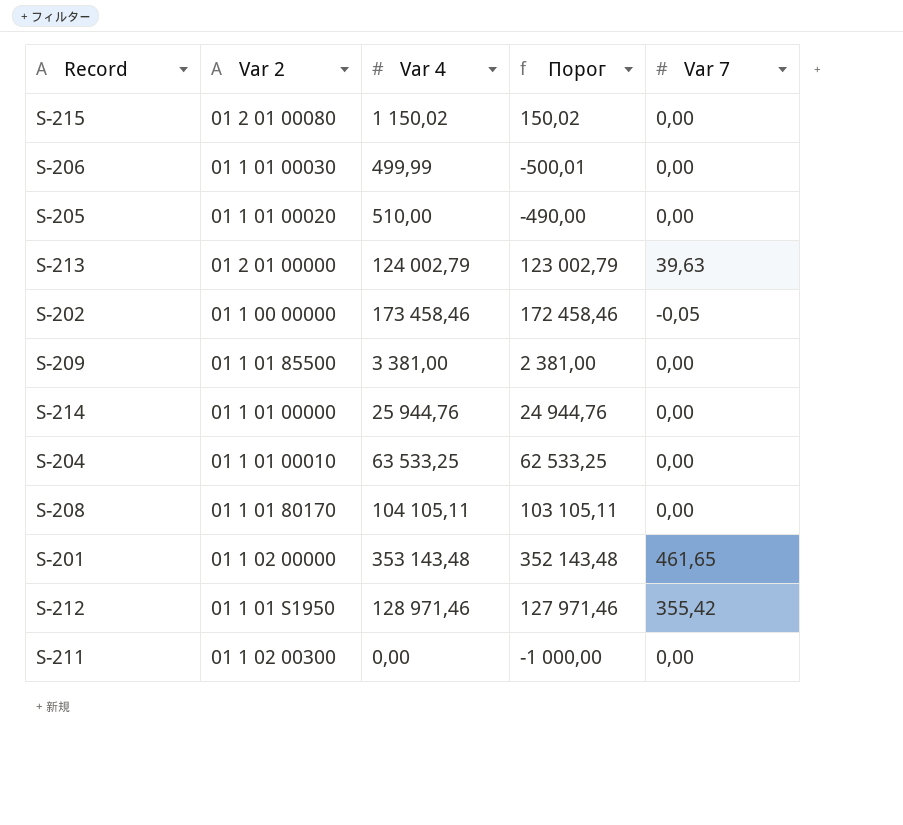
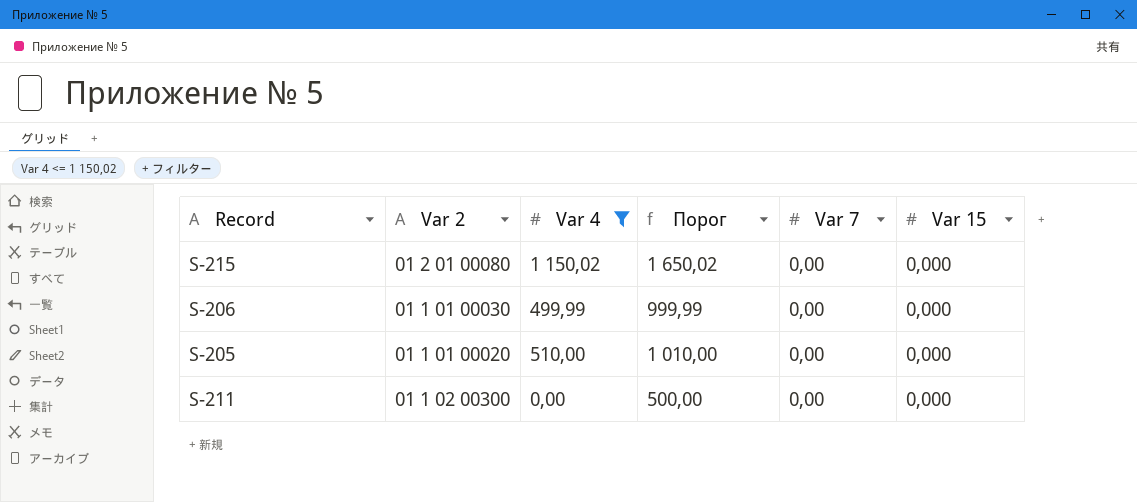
filter: none -> Var 4 <= 1 150,02
column Порог | formula: [Var 4] - 1000 -> [Var 4] + 500
column Var 15 | position: none -> 6

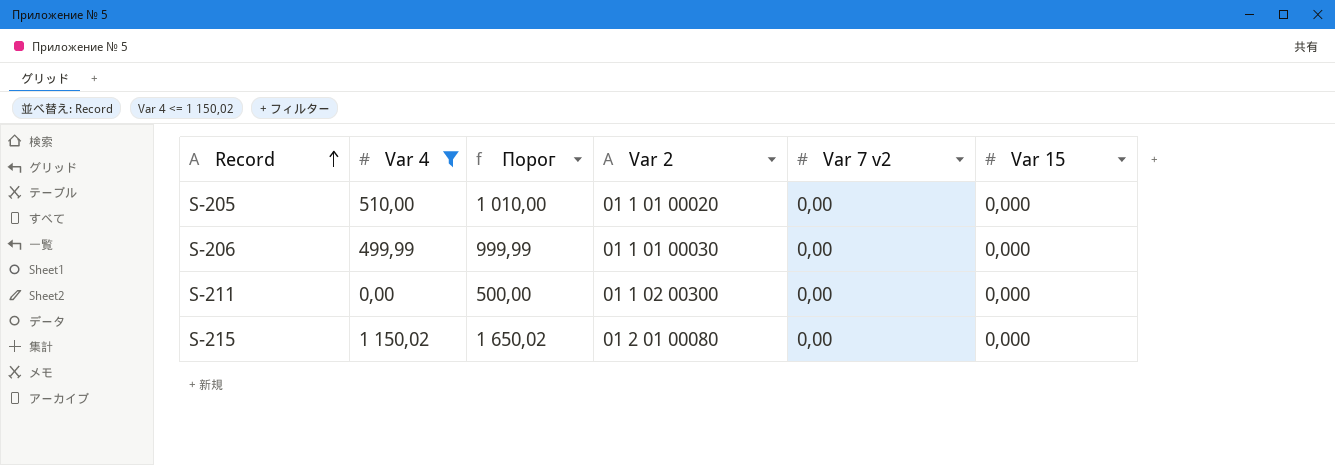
row order: none -> Record ascending
column Var 2 | position: 2 -> 4
column name: Var 7 -> Var 7 v2

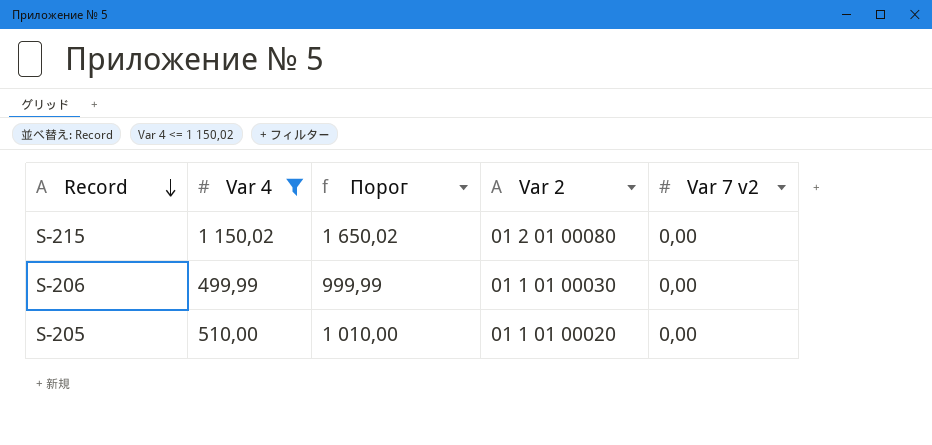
row order: Record ascending -> Record descending
column Var 15 | position: 6 -> none
row S-211: 0,00 | 500,00 | 01 1 02 00300 | 0,00 | 0,000 -> none

